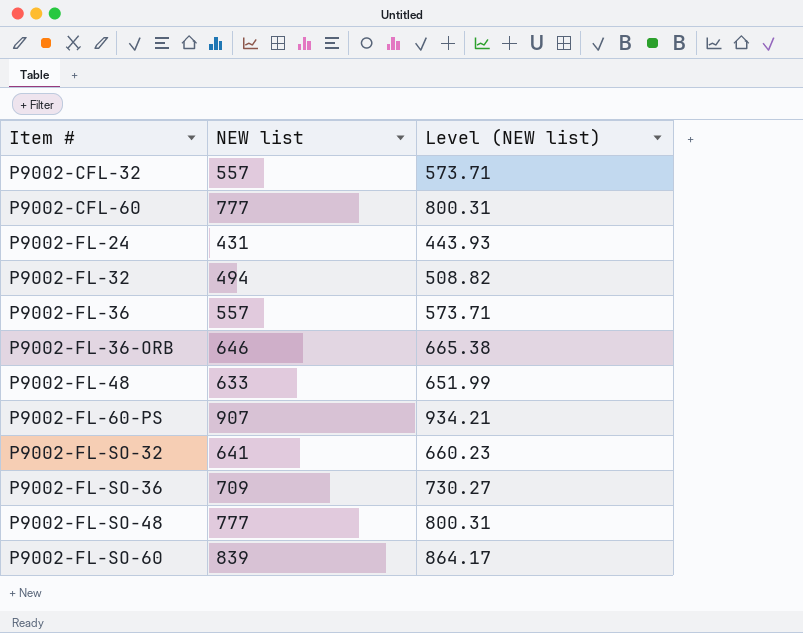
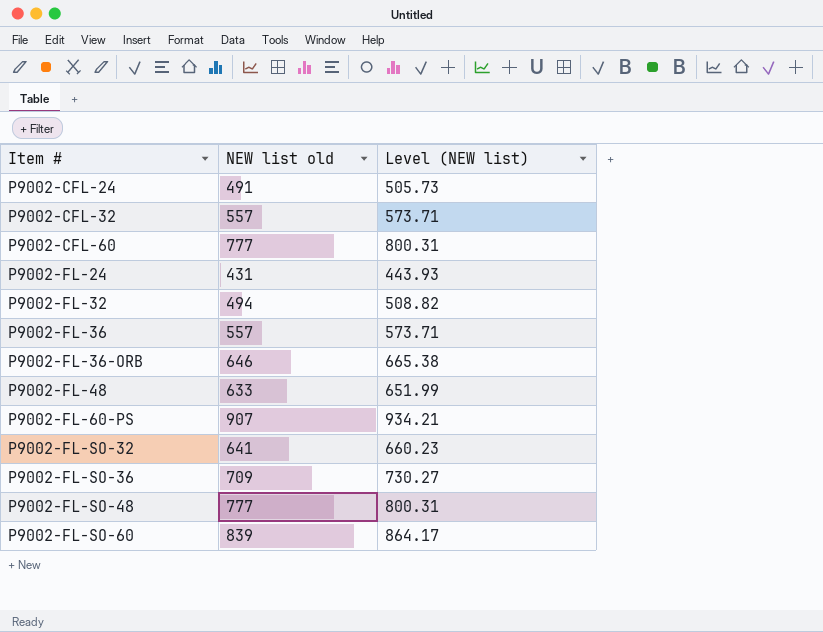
column name: NEW list -> NEW list old
row P9002-CFL-24: none -> 491 | 505.73

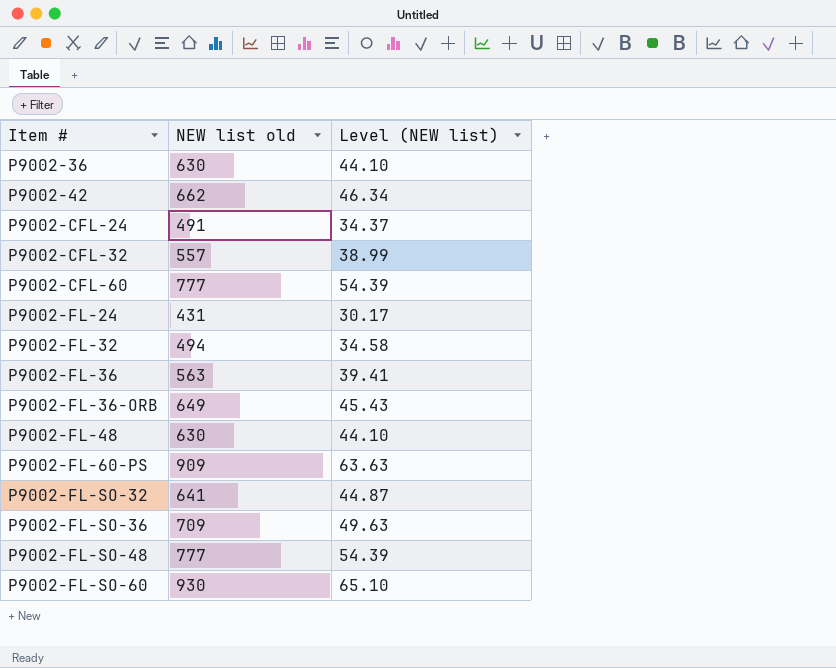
column Level (NEW list) | formula: [NEW list old] * 1.03 -> [NEW list old] * 0.07
row P9002-36: none -> 630 | 44.10
row P9002-42: none -> 662 | 46.34
P9002-FL-36 | NEW list old: 557 -> 563
P9002-FL-36-ORB | NEW list old: 646 -> 649
P9002-FL-48 | NEW list old: 633 -> 630
P9002-FL-60-PS | NEW list old: 907 -> 909
P9002-FL-SO-60 | NEW list old: 839 -> 930

